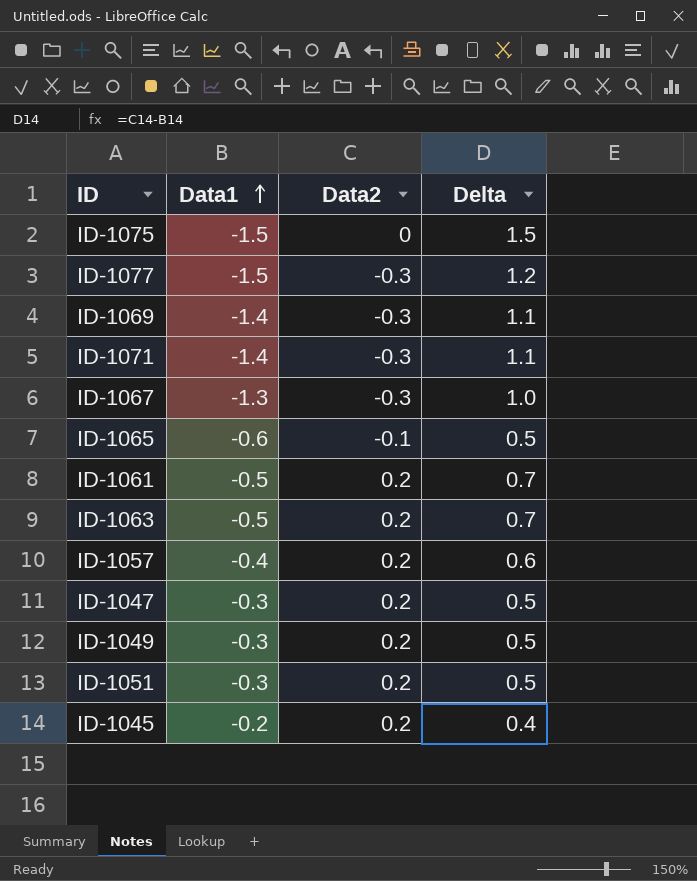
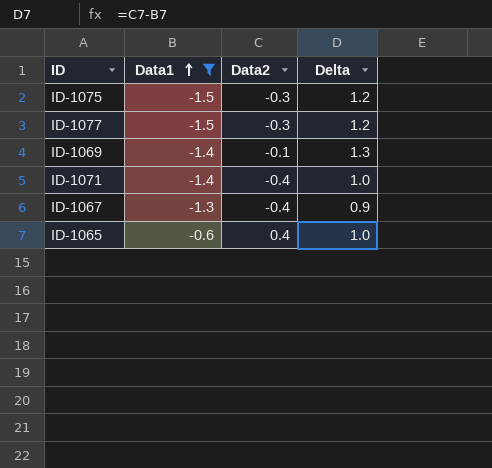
filter: none -> Data1 <= -0.6
ID-1075 | Data2: 0 -> -0.3
ID-1075 | Delta: 1.5 -> 1.2
ID-1069 | Data2: -0.3 -> -0.1
ID-1069 | Delta: 1.1 -> 1.3
ID-1071 | Data2: -0.3 -> -0.4
ID-1071 | Delta: 1.1 -> 1.0
ID-1067 | Data2: -0.3 -> -0.4
ID-1067 | Delta: 1.0 -> 0.9
ID-1065 | Data2: -0.1 -> 0.4
ID-1065 | Delta: 0.5 -> 1.0

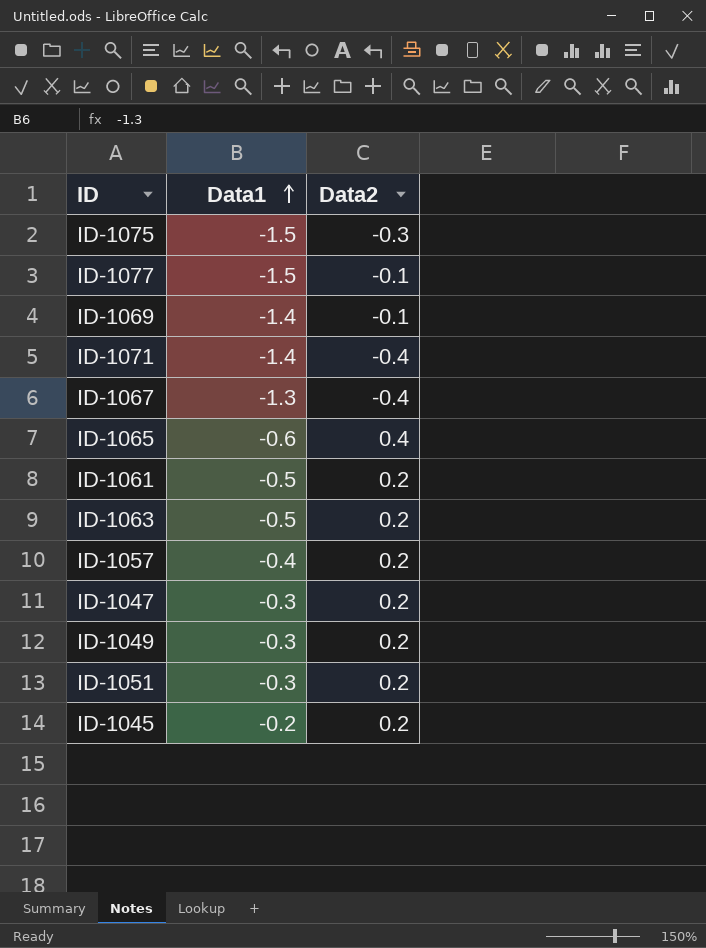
filter: Data1 <= -0.6 -> none
column Delta | formula: [Data2] - [Data1] -> none
ID-1077 | Data2: -0.3 -> -0.1

